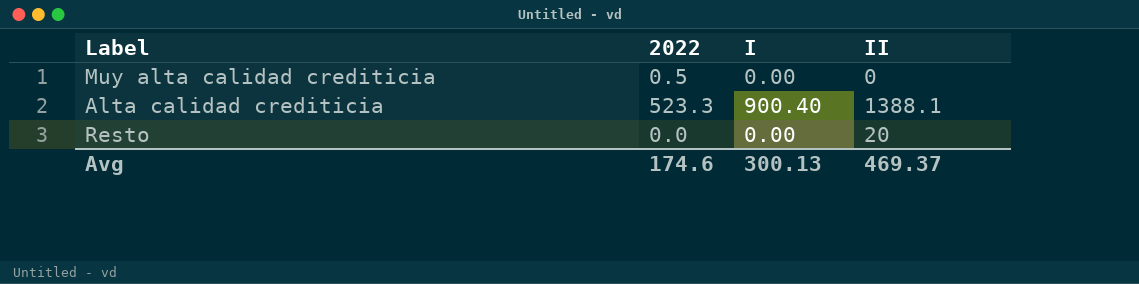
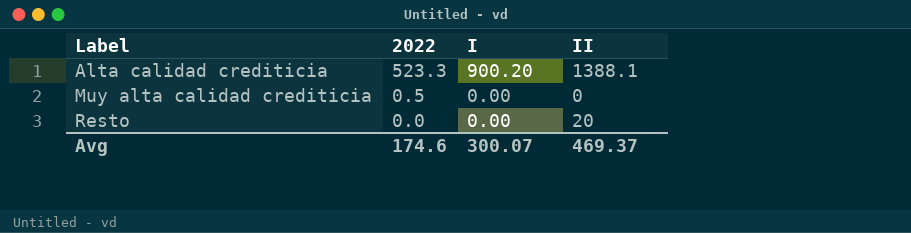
row order: none -> Label ascending
Alta calidad crediticia | I: 900.40 -> 900.20
Avg | I: 300.13 -> 300.07

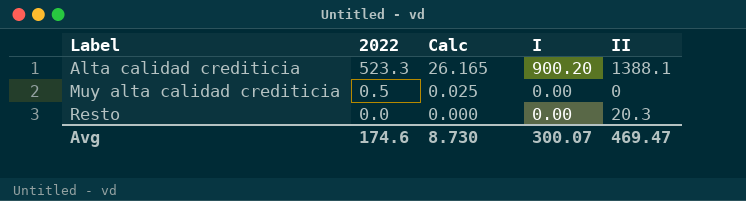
column Calc | formula: none -> [2022] * 0.05
Resto | II: 20 -> 20.3
Avg | II: 469.37 -> 469.47

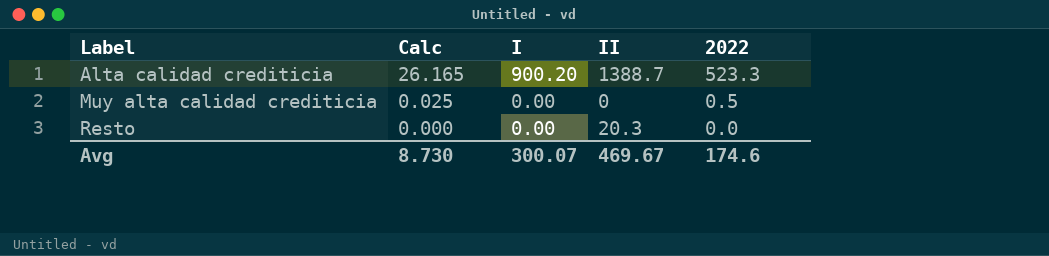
column 2022 | position: 2 -> 5
Alta calidad crediticia | II: 1388.1 -> 1388.7
Avg | II: 469.47 -> 469.67

